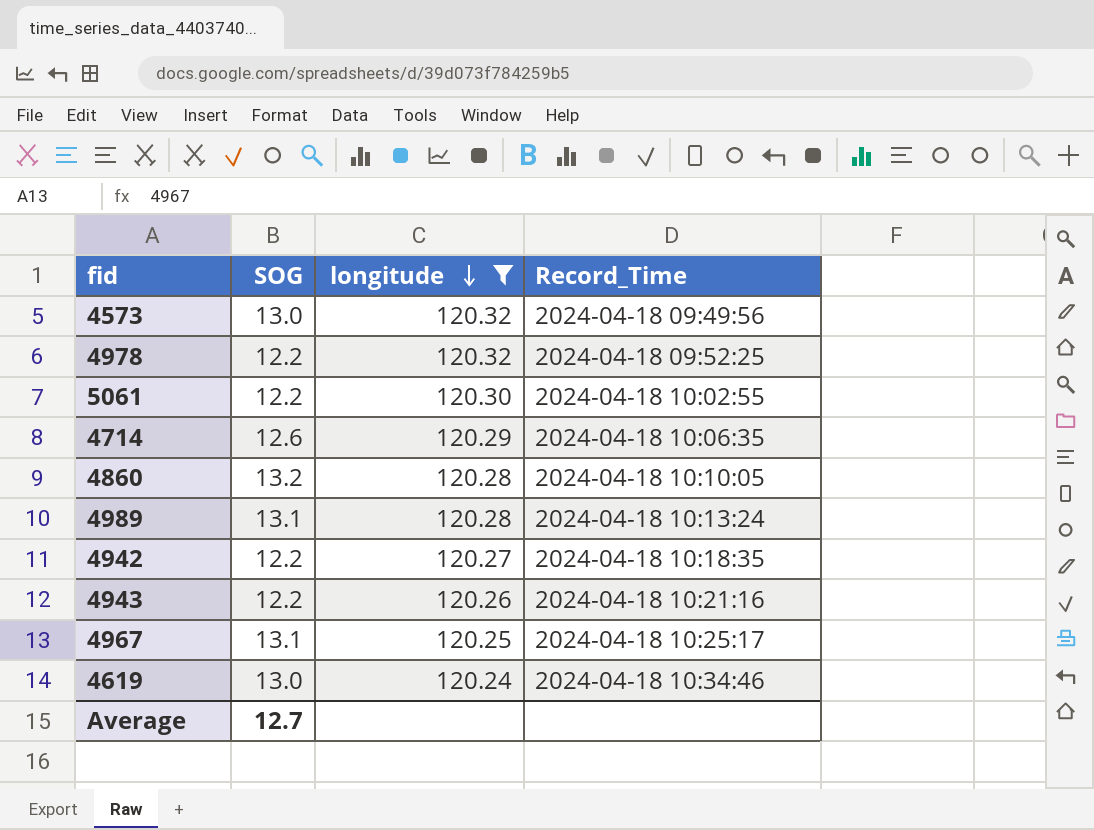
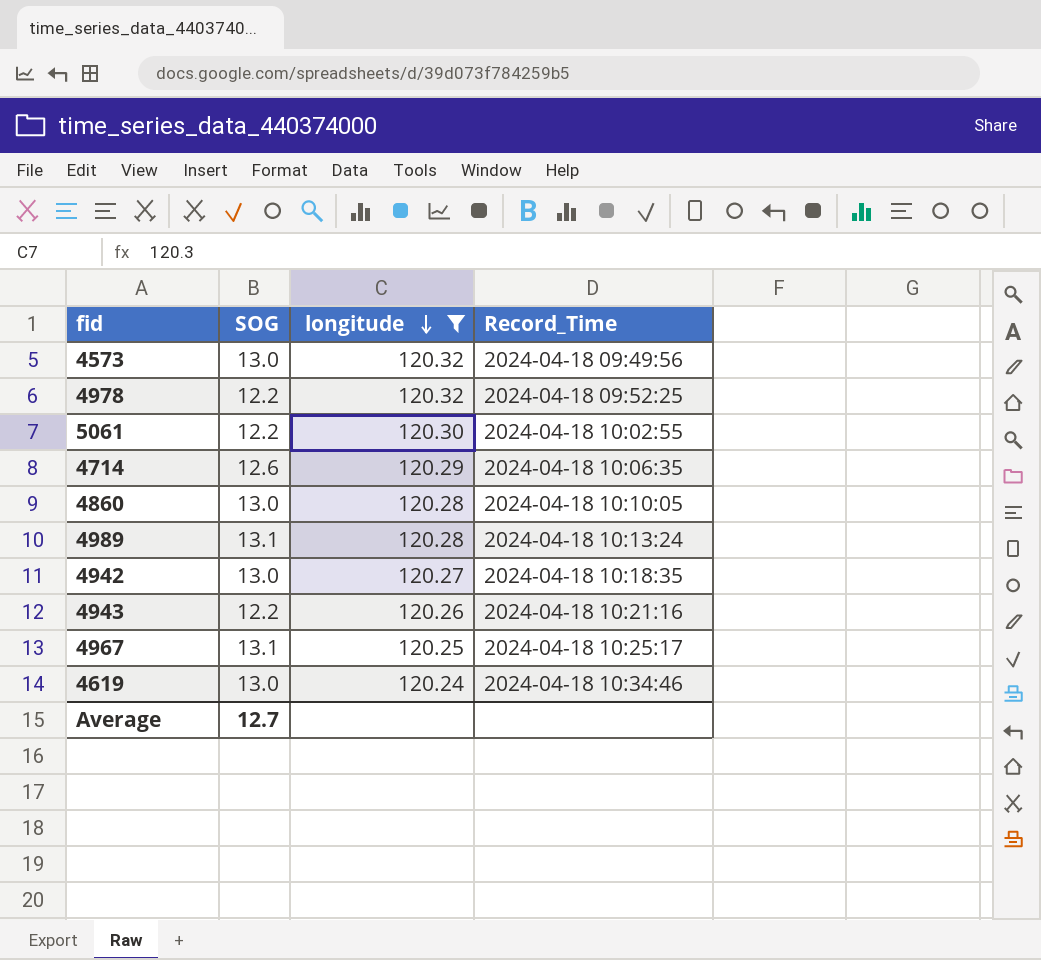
4860 | SOG: 13.2 -> 13.0
4942 | SOG: 12.2 -> 13.0

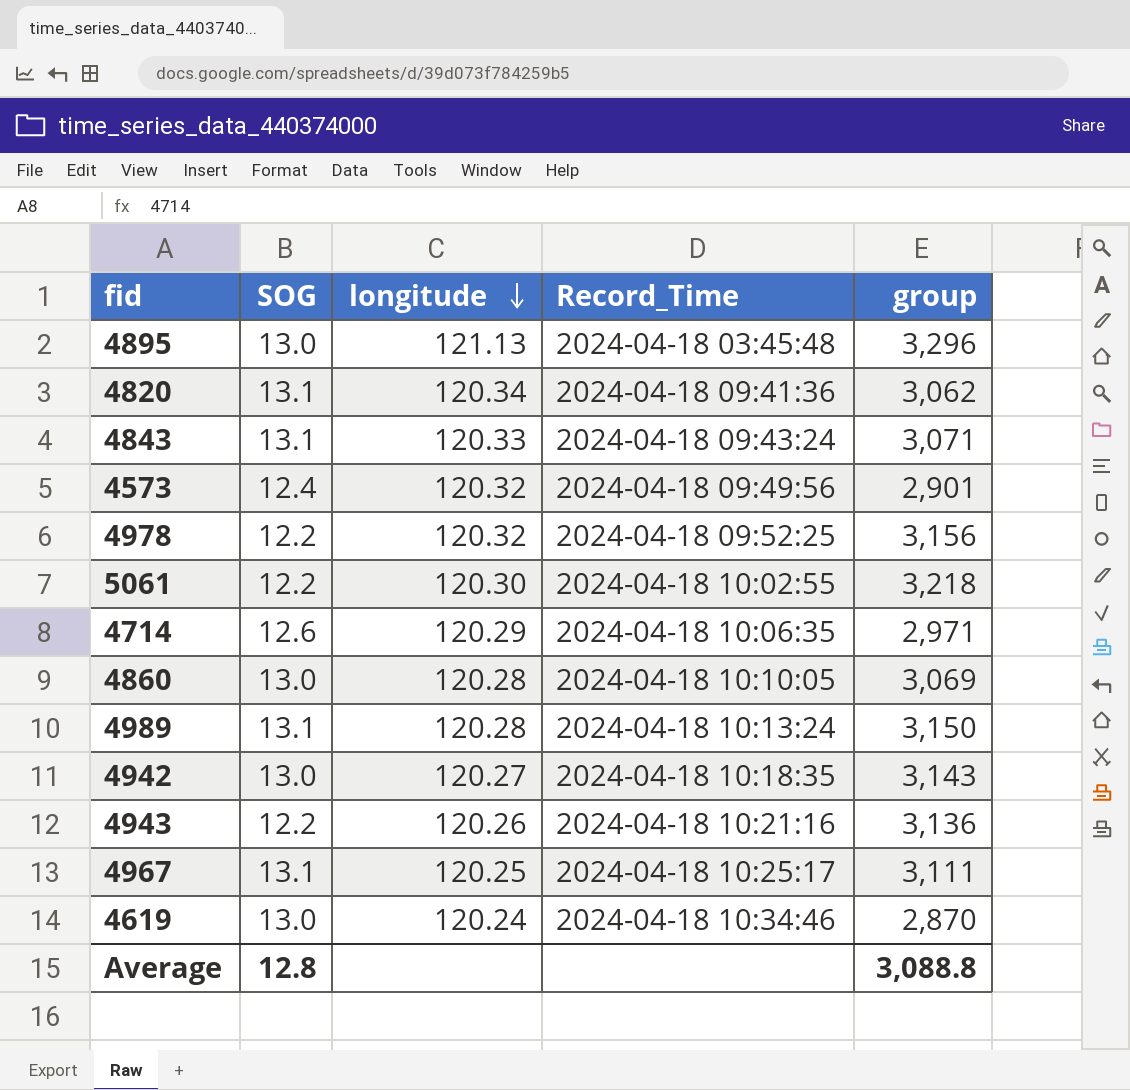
filter: longitude <= 120.32 -> none
column group | position: none -> 5
4573 | SOG: 13.0 -> 12.4
Average | SOG: 12.7 -> 12.8

